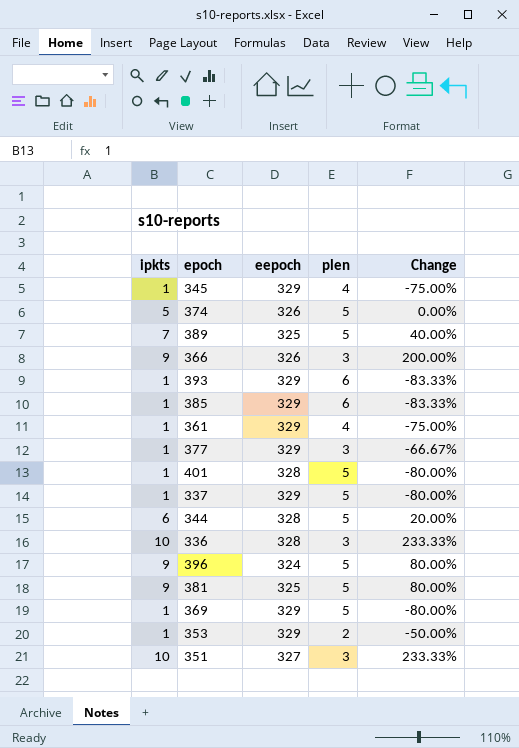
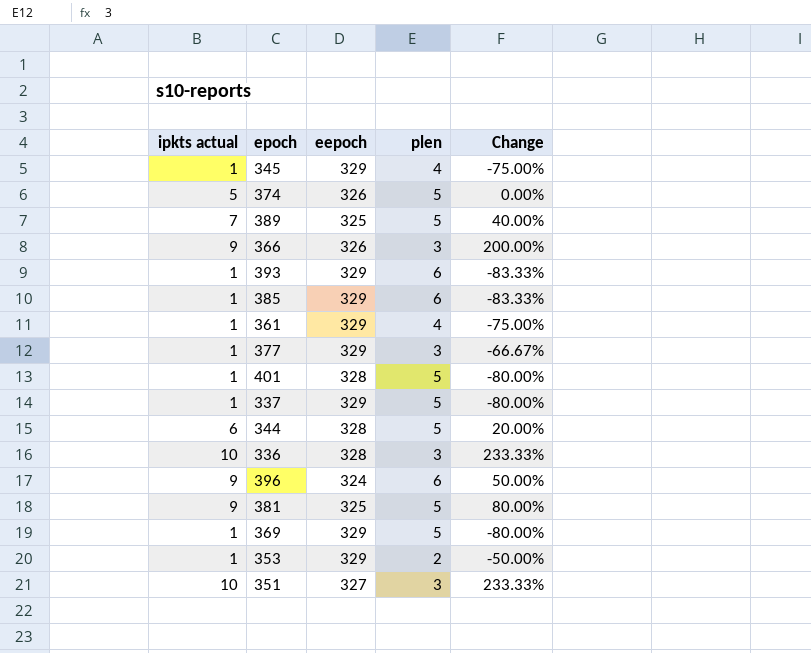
column name: ipkts -> ipkts actual
396 | plen: 5 -> 6
396 | Change: 80.00% -> 50.00%

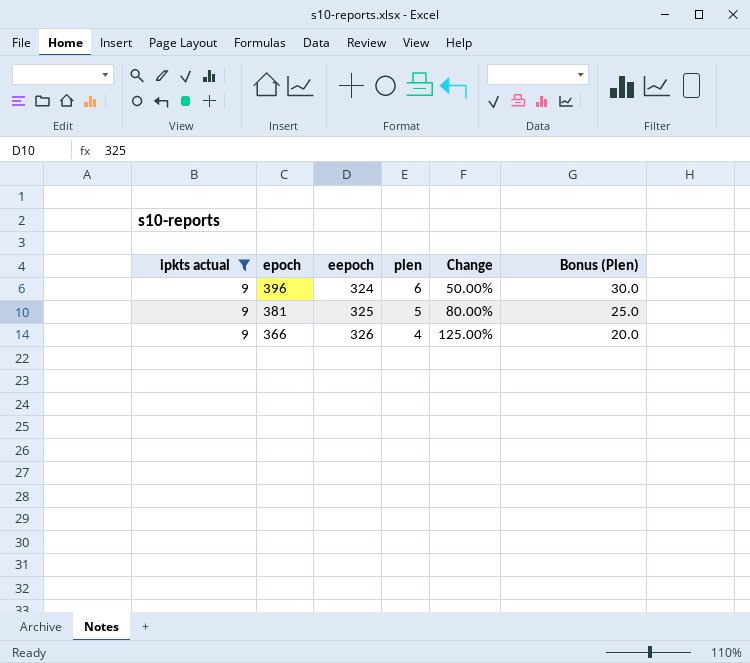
filter: none -> ipkts actual = 9
row order: none -> epoch descending
column Bonus (Plen) | formula: none -> [plen] * 5
366 | plen: 3 -> 4
366 | Change: 200.00% -> 125.00%

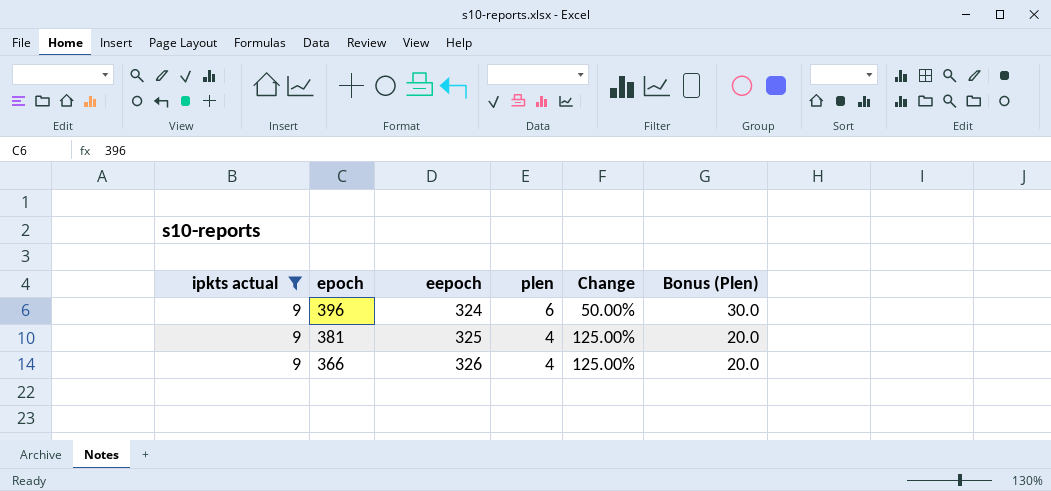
381 | plen: 5 -> 4
381 | Change: 80.00% -> 125.00%
381 | Bonus (Plen): 25.0 -> 20.0

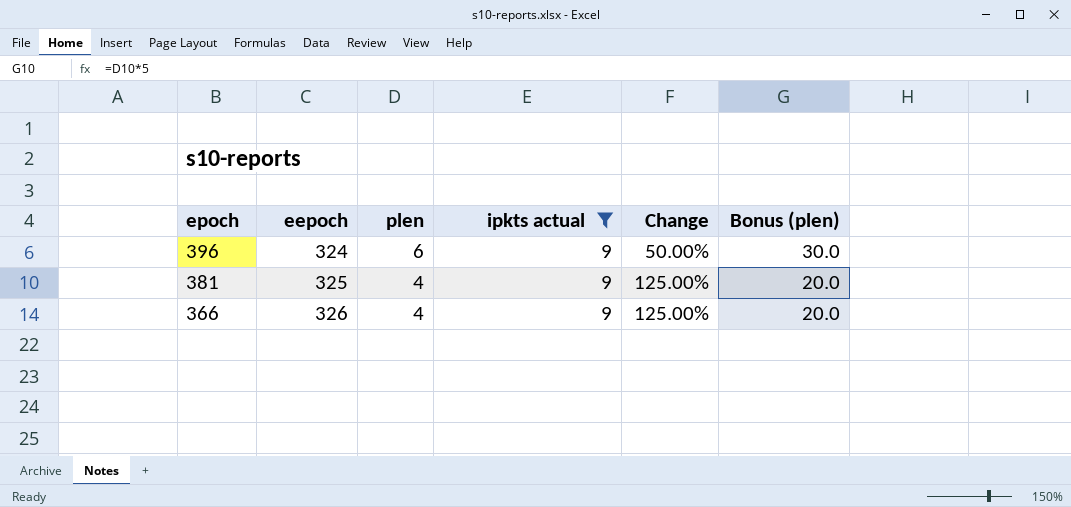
column ipkts actual | position: 1 -> 4
column name: Bonus (Plen) -> Bonus (plen)

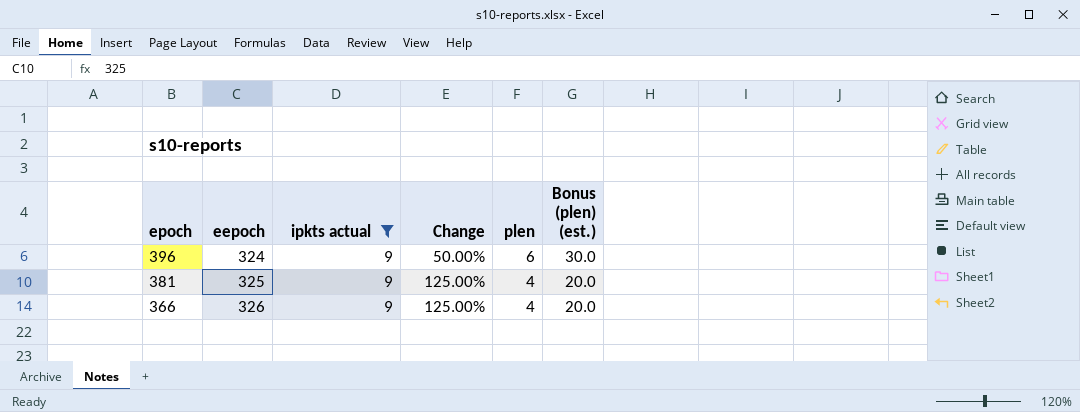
column plen | position: 3 -> 5
column name: Bonus (plen) -> Bonus (plen) (est.)

